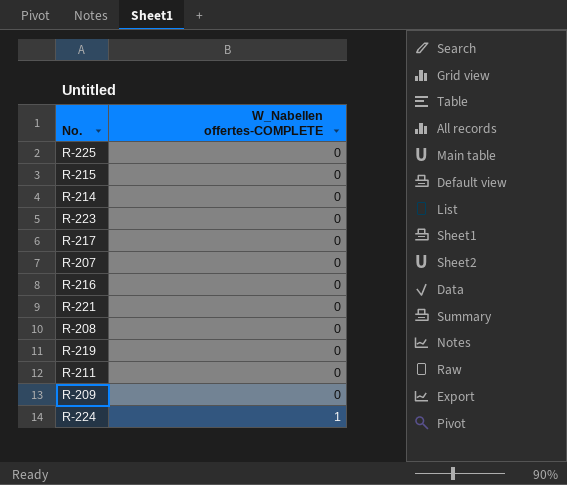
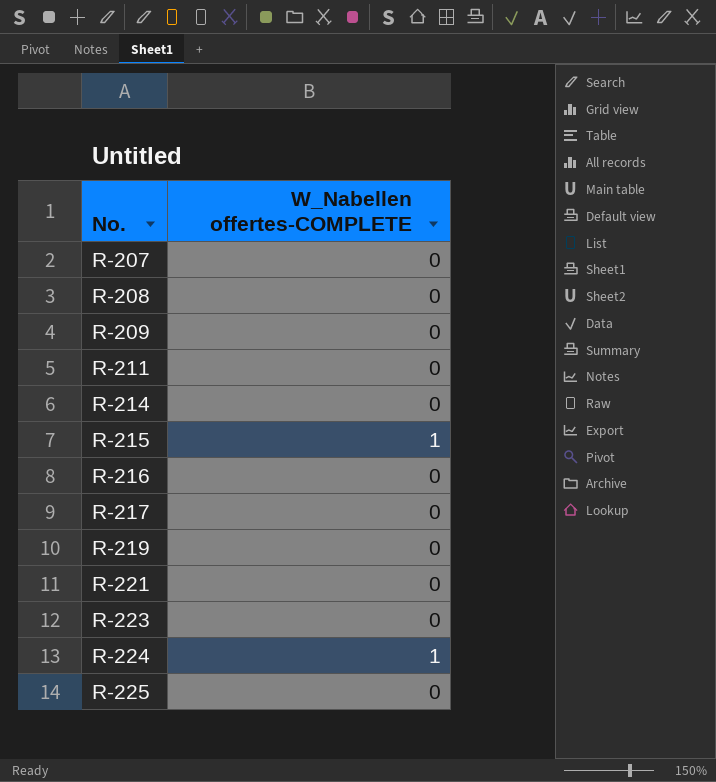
row order: W_Nabellen offertes-COMPLETE ascending -> No. ascending
R-215 | W_Nabellen offertes-COMPLETE: 0 -> 1

